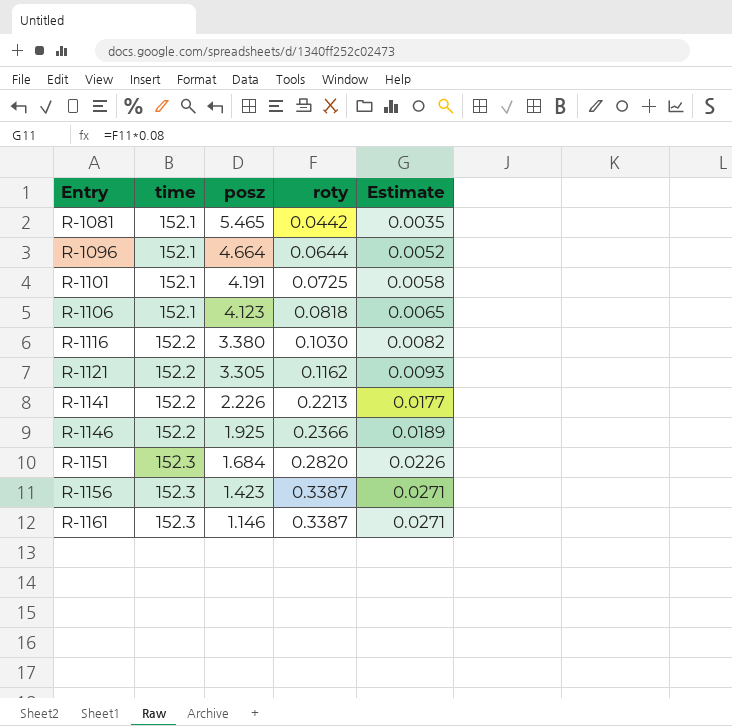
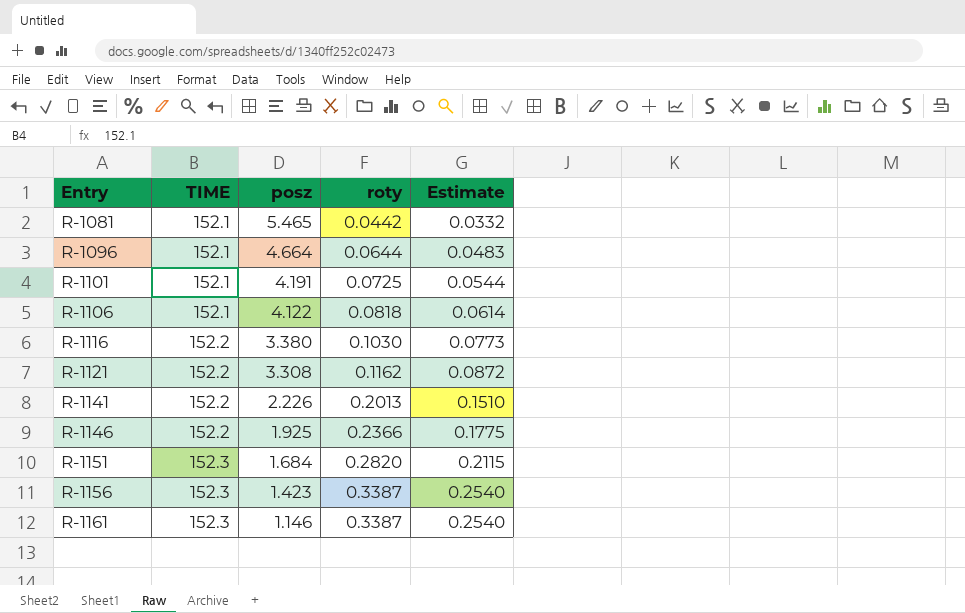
column name: time -> TIME
column Estimate | formula: [roty] * 0.08 -> [roty] * 0.75
R-1106 | posz: 4.123 -> 4.122
R-1121 | posz: 3.305 -> 3.308
R-1141 | roty: 0.2213 -> 0.2013

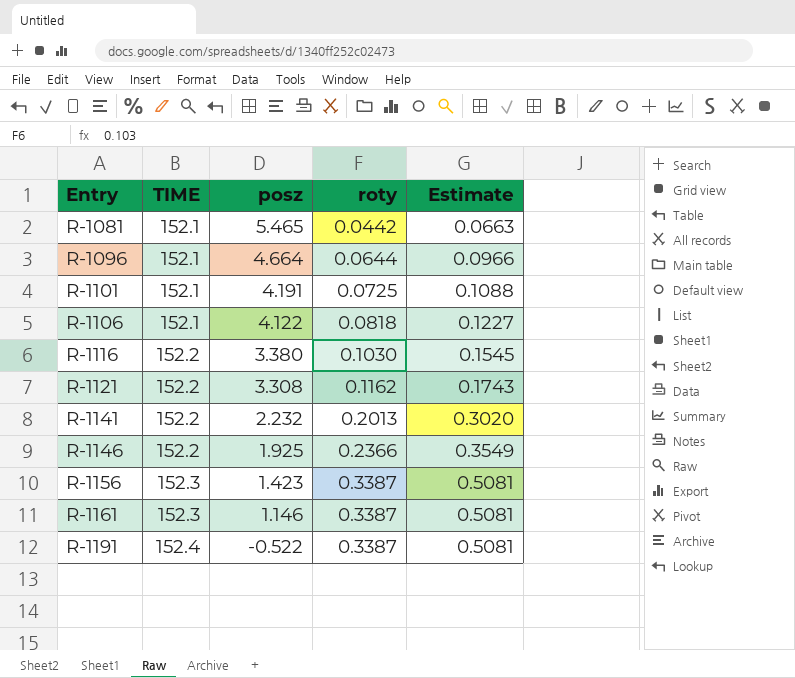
column Estimate | formula: [roty] * 0.75 -> [roty] * 1.5
row R-1151: 152.3 | 1.684 | 0.2820 | 0.2115 -> none
R-1141 | posz: 2.226 -> 2.232
row R-1191: none -> 152.4 | -0.522 | 0.3387 | 0.5081

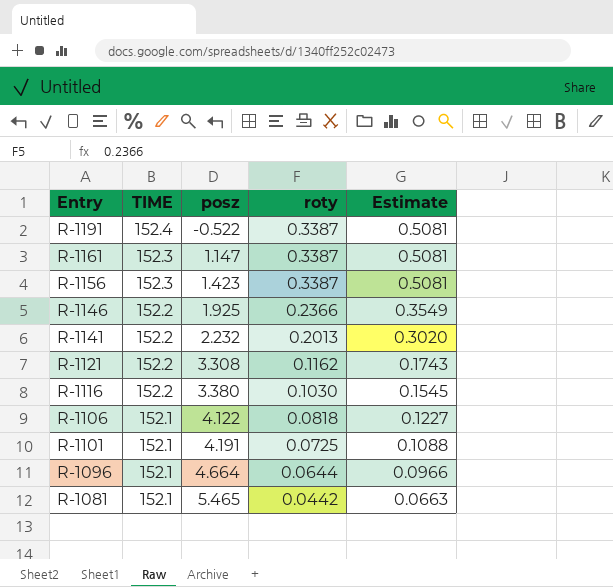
row order: Entry ascending -> Entry descending
R-1161 | posz: 1.146 -> 1.147

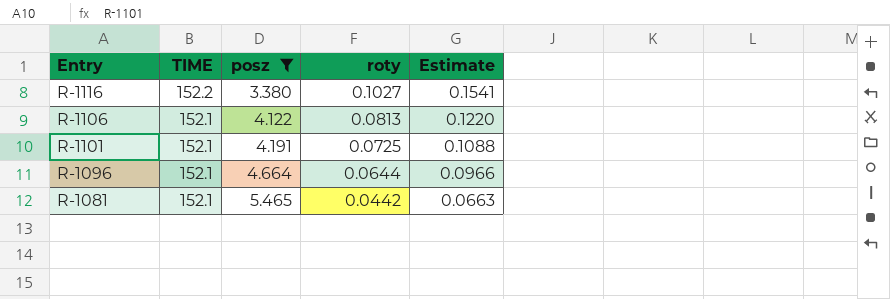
filter: none -> posz >= 3.380
R-1116 | roty: 0.1030 -> 0.1027
R-1116 | Estimate: 0.1545 -> 0.1541
R-1106 | roty: 0.0818 -> 0.0813
R-1106 | Estimate: 0.1227 -> 0.1220

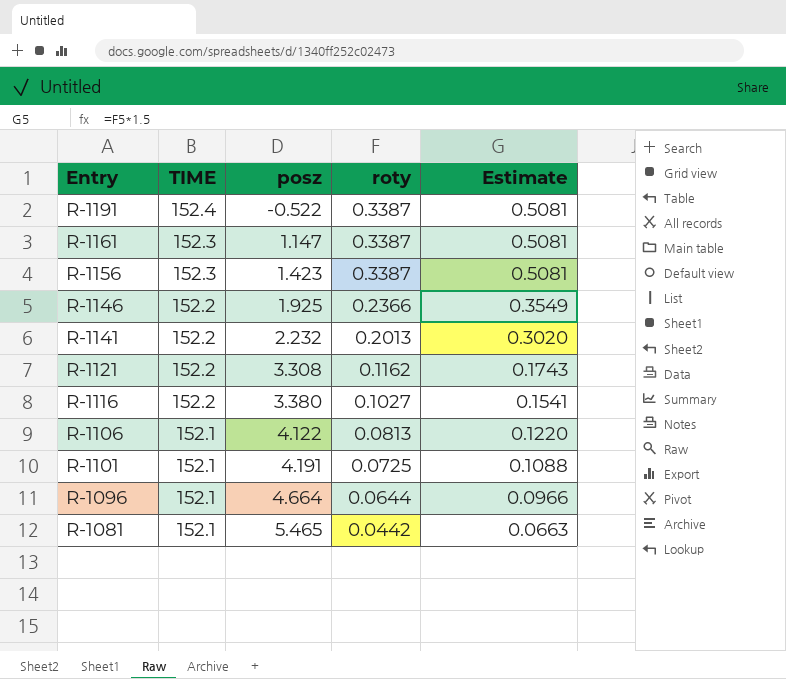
filter: posz >= 3.380 -> none

